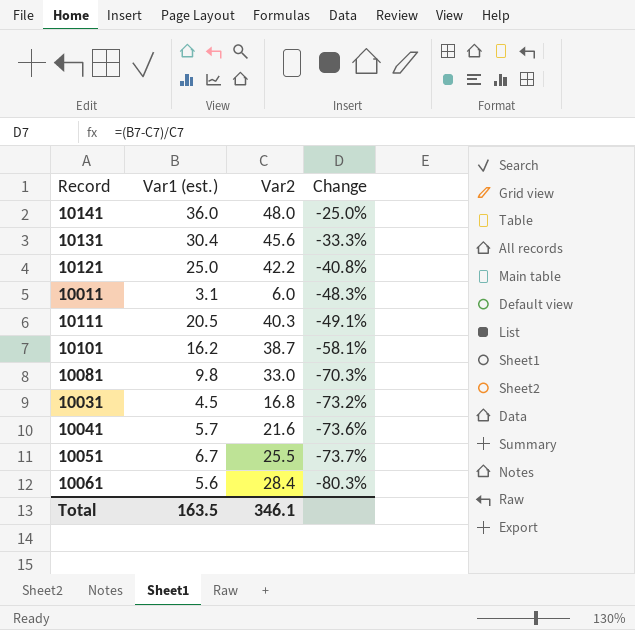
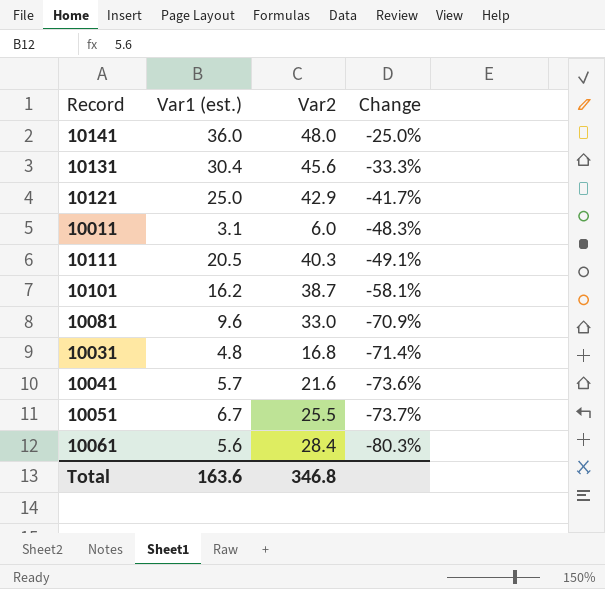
10121 | Var2: 42.2 -> 42.9
10121 | Change: -40.8% -> -41.7%
10081 | Var1 (est.): 9.8 -> 9.6
10081 | Change: -70.3% -> -70.9%
10031 | Var1 (est.): 4.5 -> 4.8
10031 | Change: -73.2% -> -71.4%
Total | Var1 (est.): 163.5 -> 163.6
Total | Var2: 346.1 -> 346.8

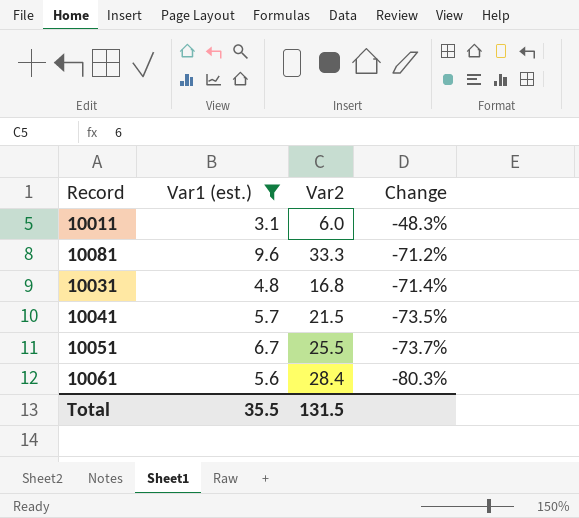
filter: none -> Var1 (est.) <= 9.6
10081 | Var2: 33.0 -> 33.3
10081 | Change: -70.9% -> -71.2%
10041 | Var2: 21.6 -> 21.5
10041 | Change: -73.6% -> -73.5%
Total | Var1 (est.): 163.6 -> 35.5
Total | Var2: 346.8 -> 131.5

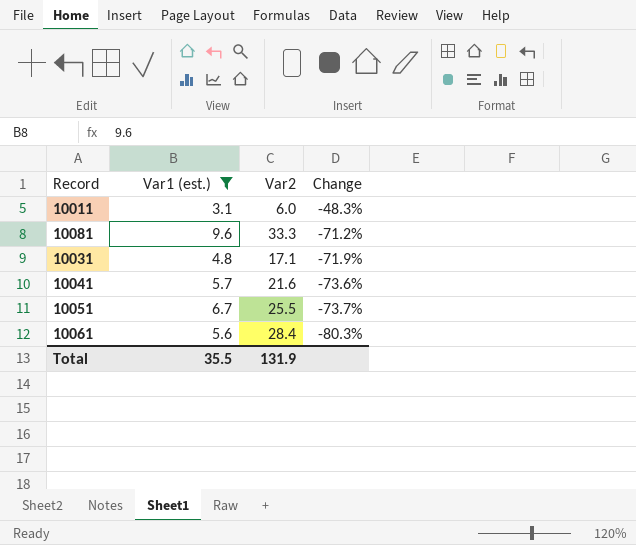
10031 | Var2: 16.8 -> 17.1
10031 | Change: -71.4% -> -71.9%
10041 | Var2: 21.5 -> 21.6
10041 | Change: -73.5% -> -73.6%
Total | Var2: 131.5 -> 131.9

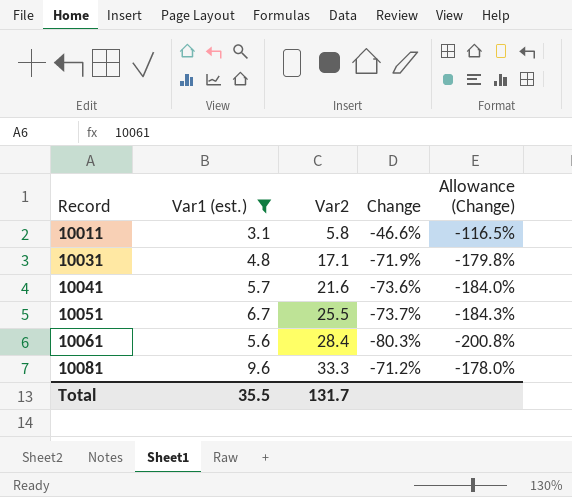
row order: Change descending -> Record ascending
column Allowance (Change) | formula: none -> [Change] * 2.5
10011 | Var2: 6.0 -> 5.8
10011 | Change: -48.3% -> -46.6%
Total | Var2: 131.9 -> 131.7

